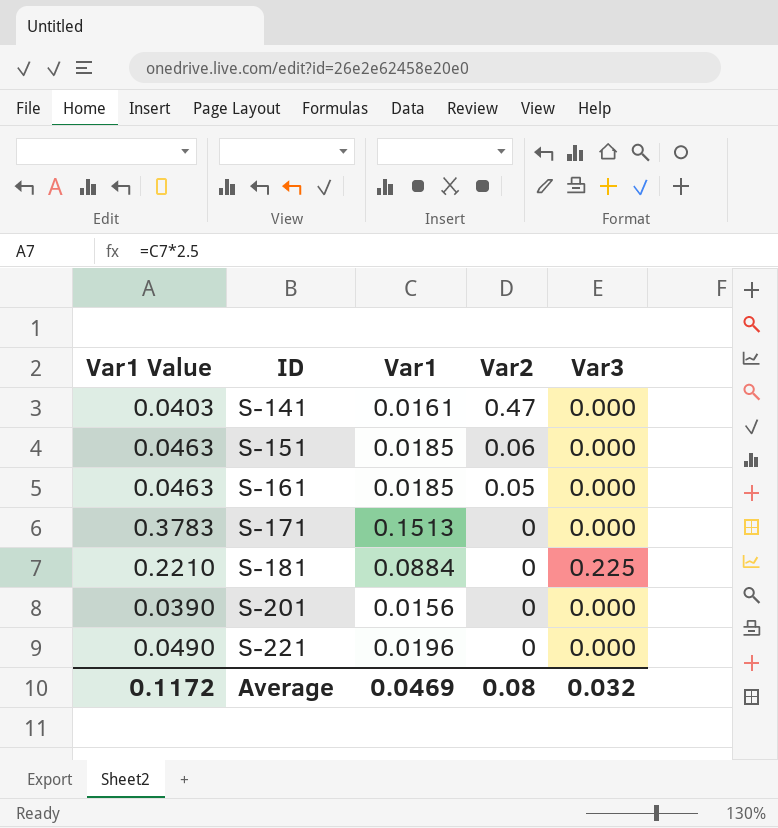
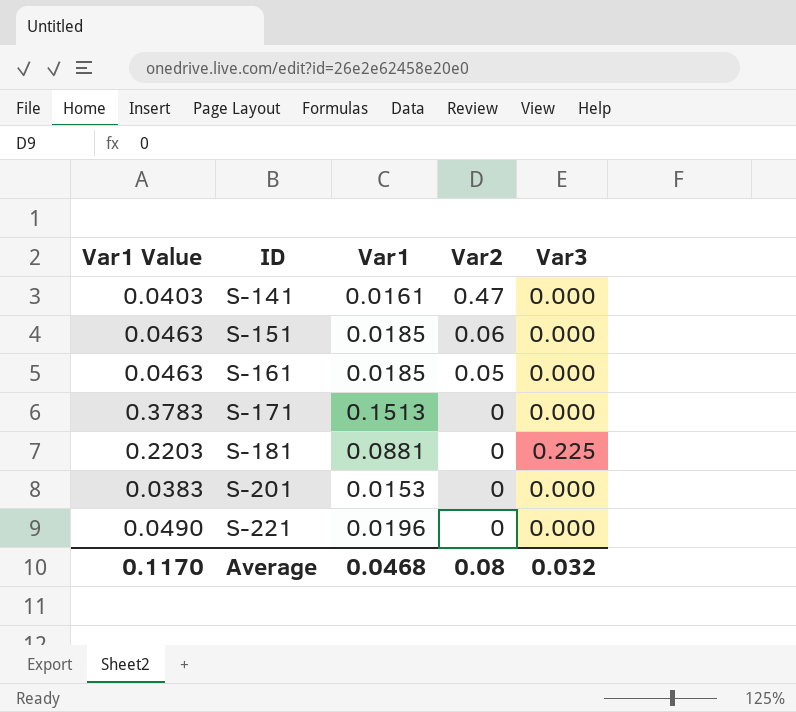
S-181 | Var1 Value: 0.2210 -> 0.2203
S-181 | Var1: 0.0884 -> 0.0881
S-201 | Var1 Value: 0.0390 -> 0.0383
S-201 | Var1: 0.0156 -> 0.0153
Average | Var1 Value: 0.1172 -> 0.1170
Average | Var1: 0.0469 -> 0.0468

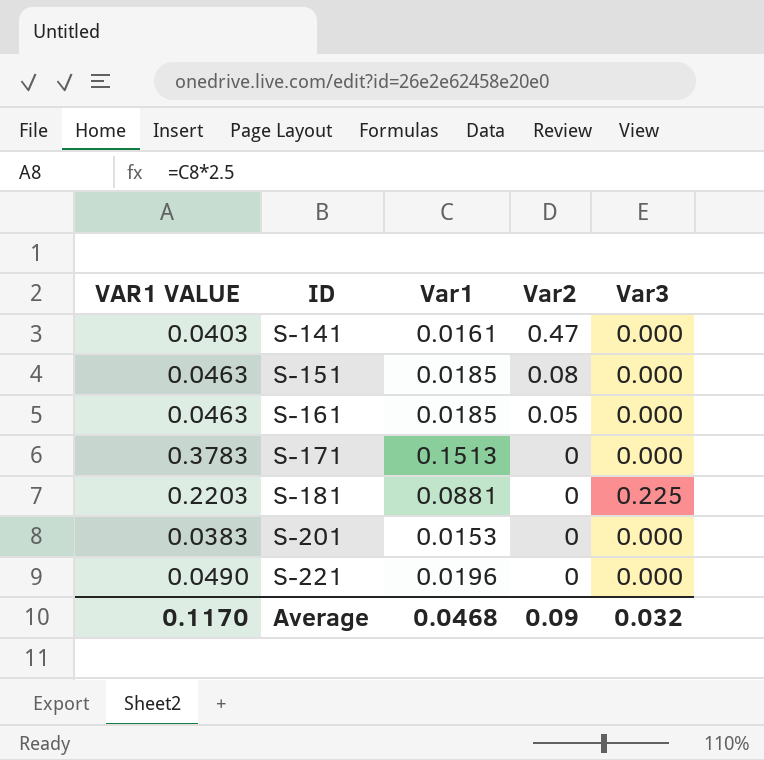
column name: Var1 Value -> VAR1 VALUE
S-151 | Var2: 0.06 -> 0.08
Average | Var2: 0.08 -> 0.09

